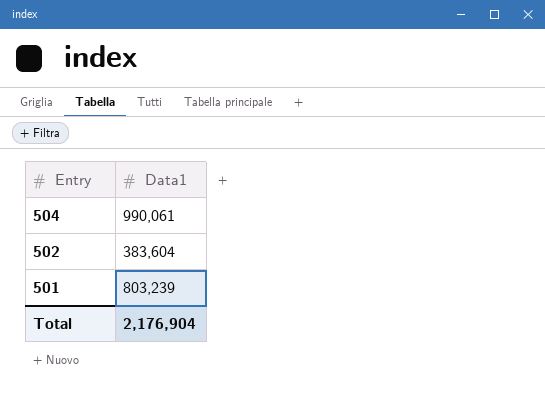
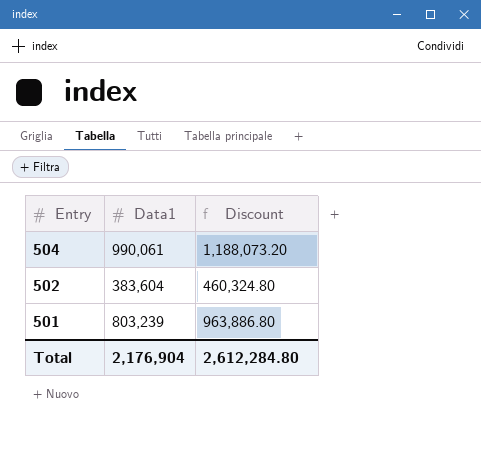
column Discount | formula: none -> [Data1] * 1.2

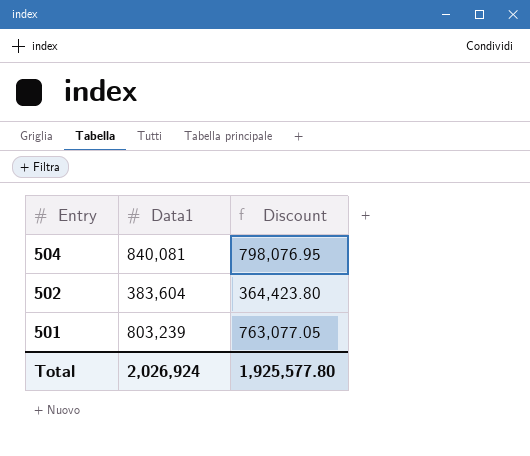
column Discount | formula: [Data1] * 1.2 -> [Data1] * 0.95
504 | Data1: 990,061 -> 840,081
Total | Data1: 2,176,904 -> 2,026,924
Total | Discount: 2,612,284.80 -> 1,925,577.80

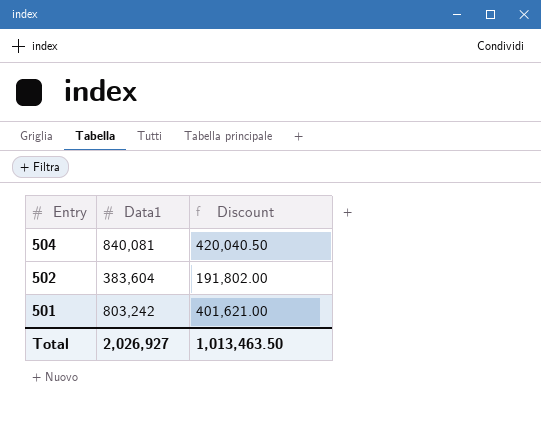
column Discount | formula: [Data1] * 0.95 -> [Data1] * 0.5
501 | Data1: 803,239 -> 803,242
Total | Data1: 2,026,924 -> 2,026,927
Total | Discount: 1,925,577.80 -> 1,013,463.50

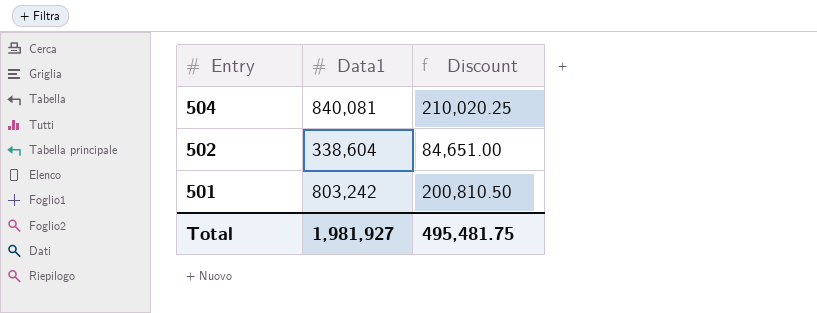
column Discount | formula: [Data1] * 0.5 -> [Data1] * 0.25
502 | Data1: 383,604 -> 338,604
Total | Data1: 2,026,927 -> 1,981,927
Total | Discount: 1,013,463.50 -> 495,481.75

